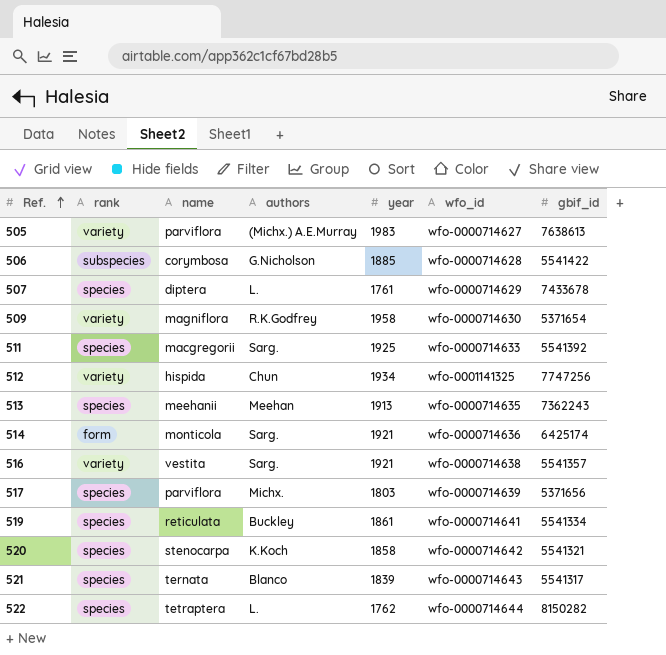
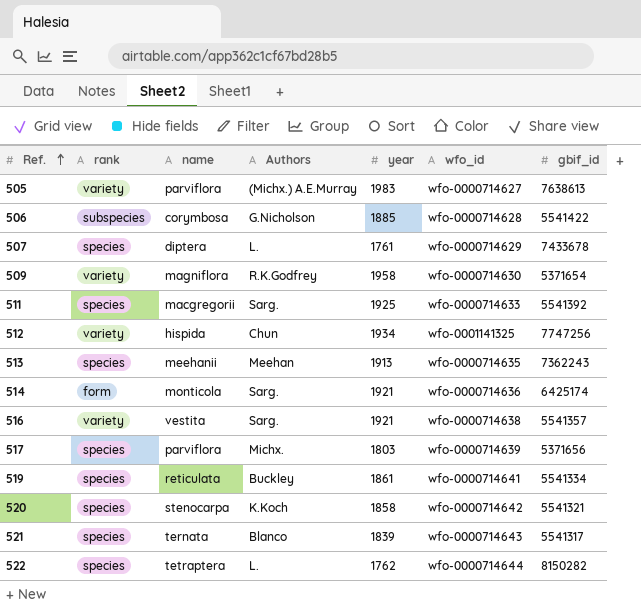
column name: authors -> Authors

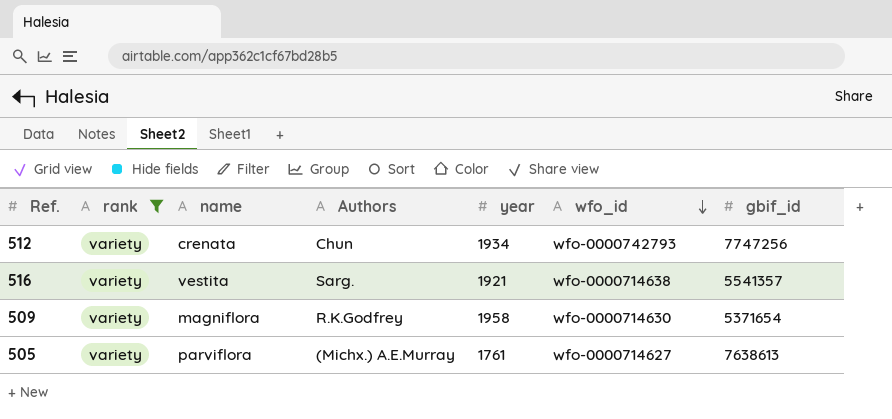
filter: none -> rank = variety
row order: Ref. ascending -> wfo_id descending
512 | name: hispida -> crenata
512 | wfo_id: wfo-0001141325 -> wfo-0000742793
505 | year: 1983 -> 1761

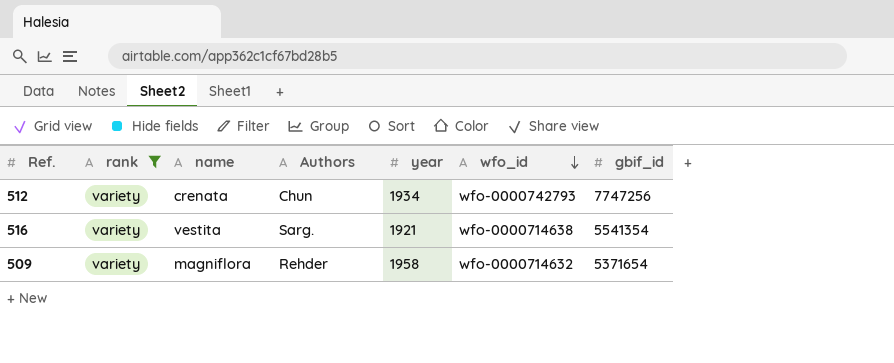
row 505: variety | parviflora | (Michx.) A.E.Murray | 1761 | wfo-0000714627 | 7638613 -> none
516 | gbif_id: 5541357 -> 5541354
509 | Authors: R.K.Godfrey -> Rehder
509 | wfo_id: wfo-0000714630 -> wfo-0000714632

